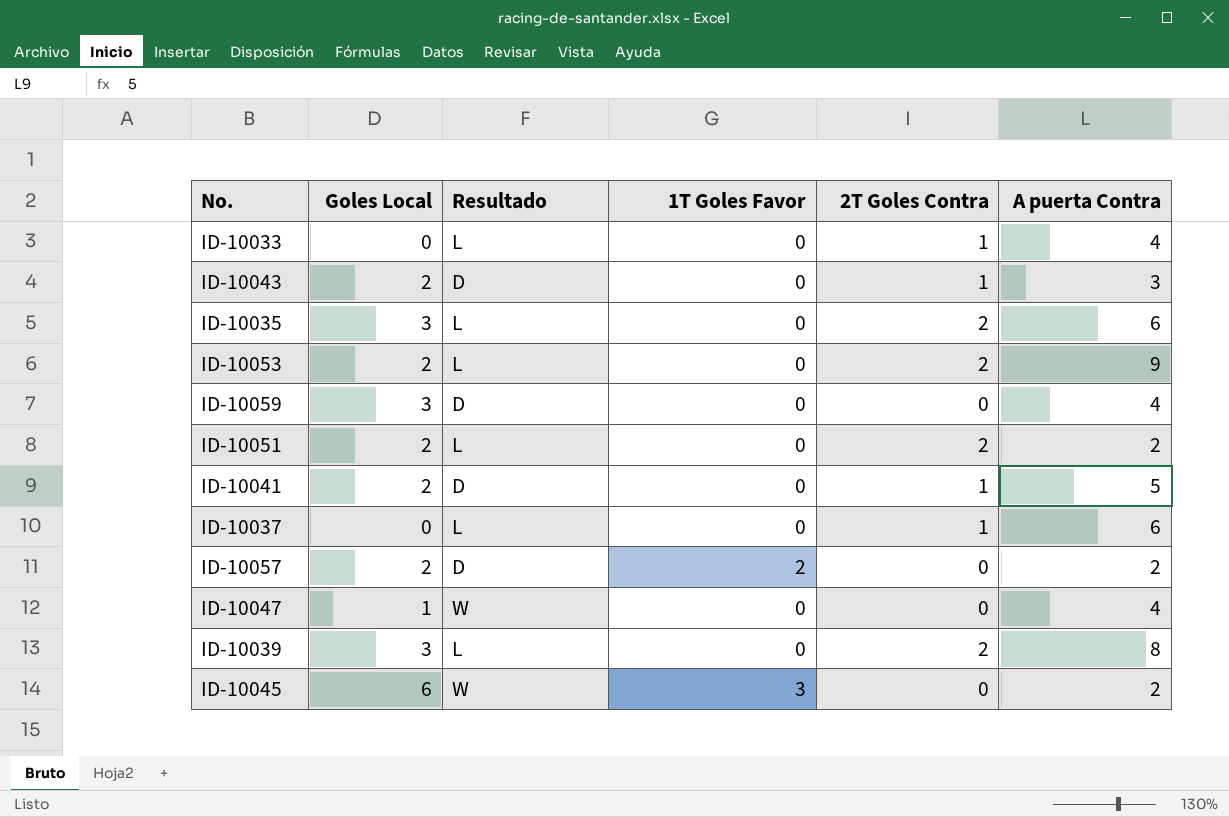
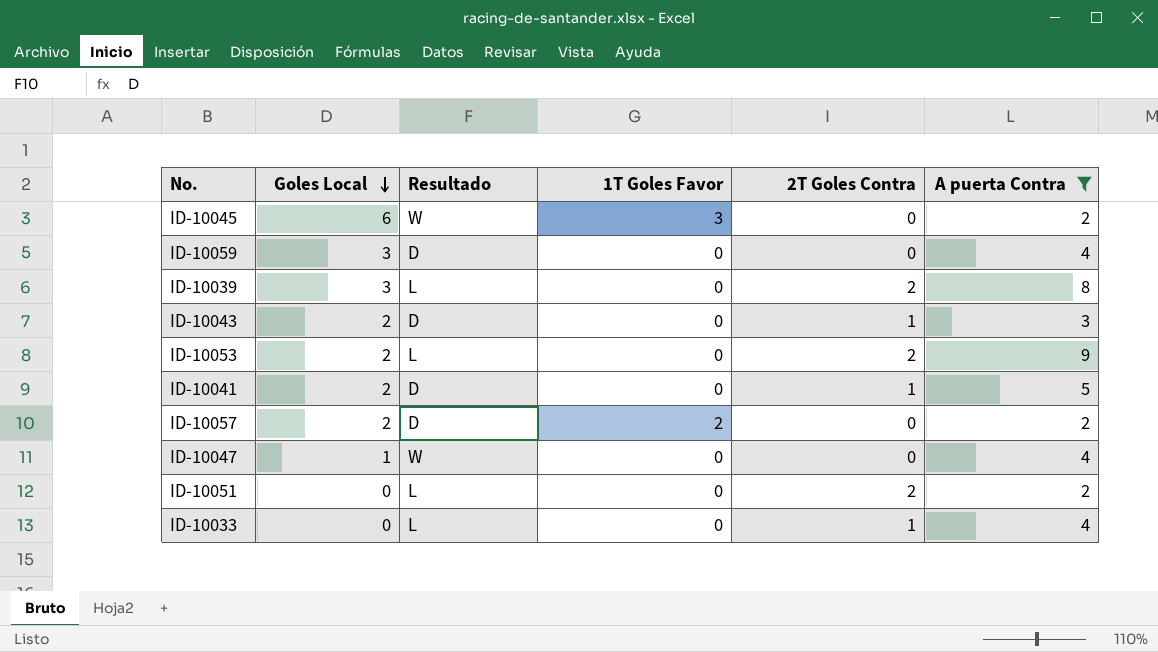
filter: none -> A puerta Contra != 6
row order: none -> Goles Local descending
ID-10051 | Goles Local: 2 -> 0

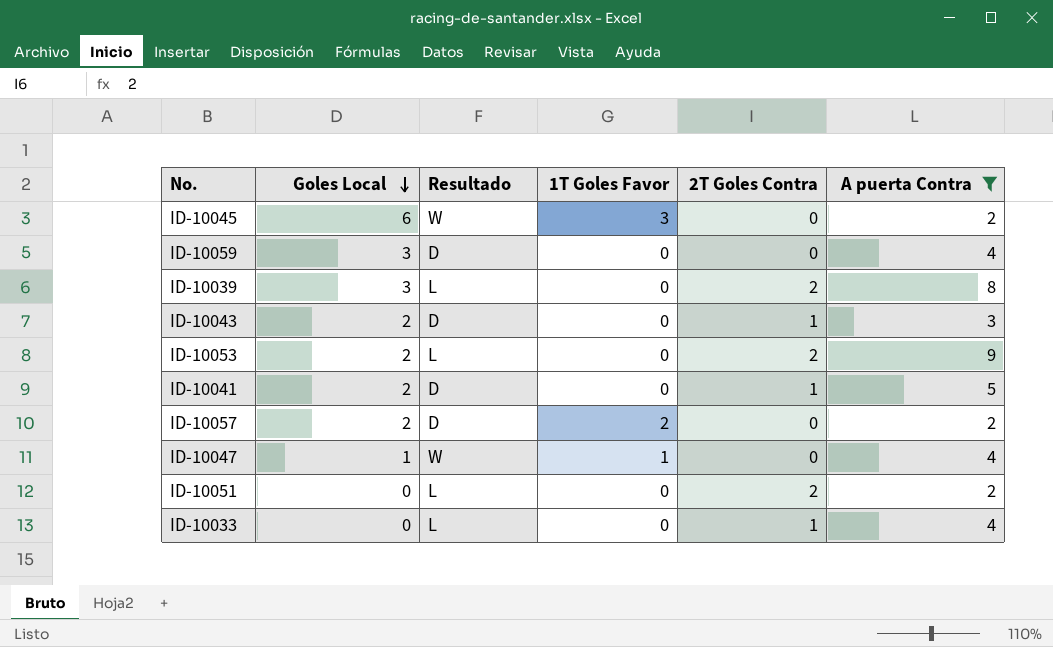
ID-10047 | 1T Goles Favor: 0 -> 1

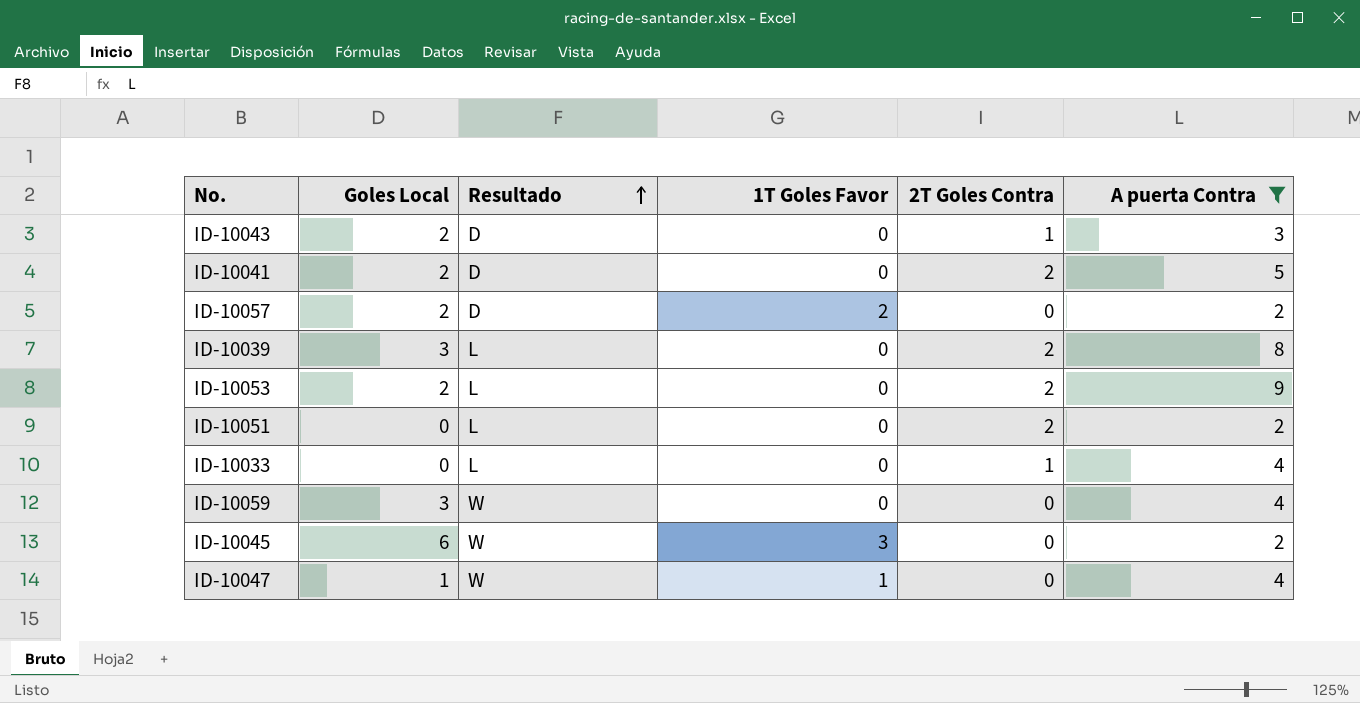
row order: Goles Local descending -> Resultado ascending
ID-10041 | 2T Goles Contra: 1 -> 2
ID-10059 | Resultado: D -> W

